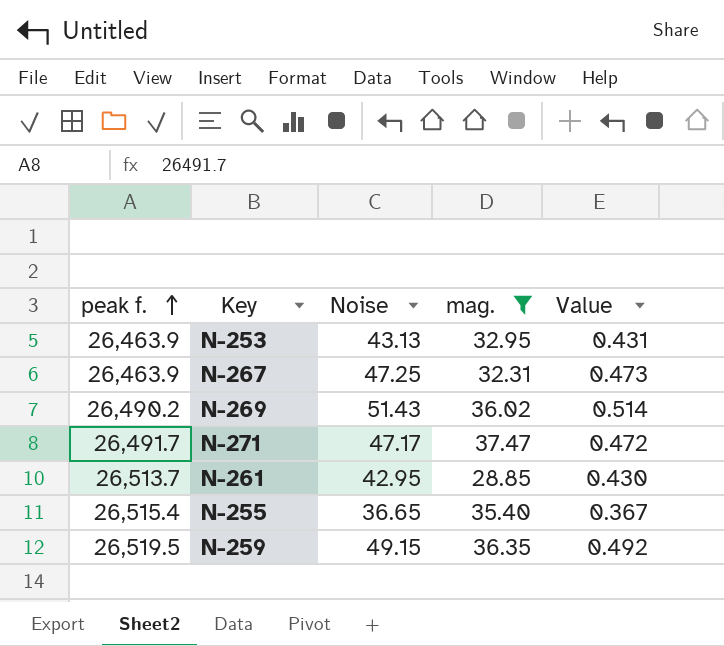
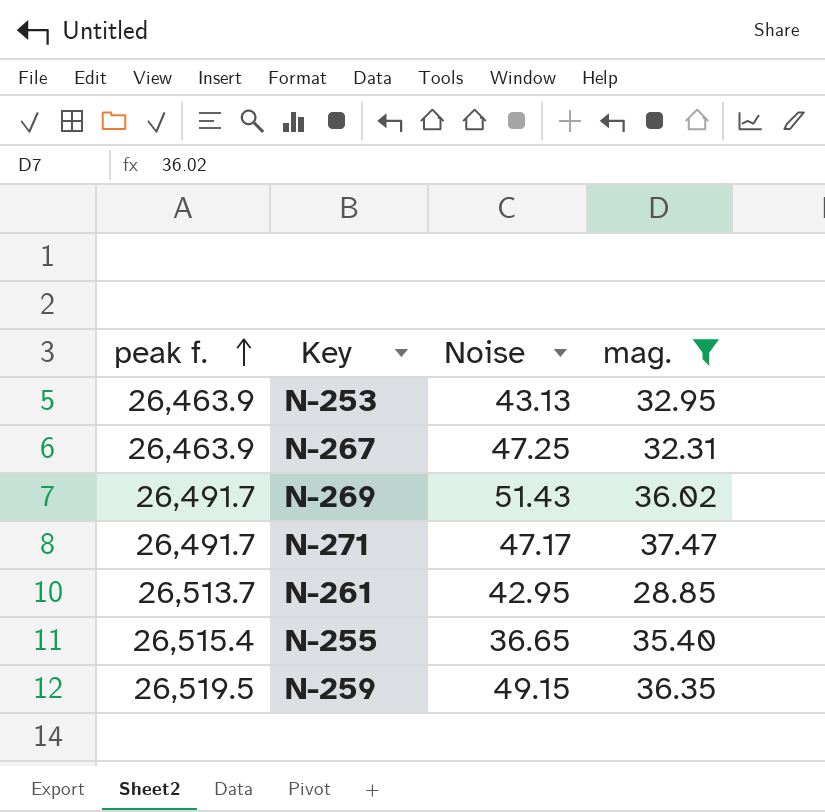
column Value | formula: [Noise] * 0.01 -> none
N-269 | peak f.: 26,490.2 -> 26,491.7

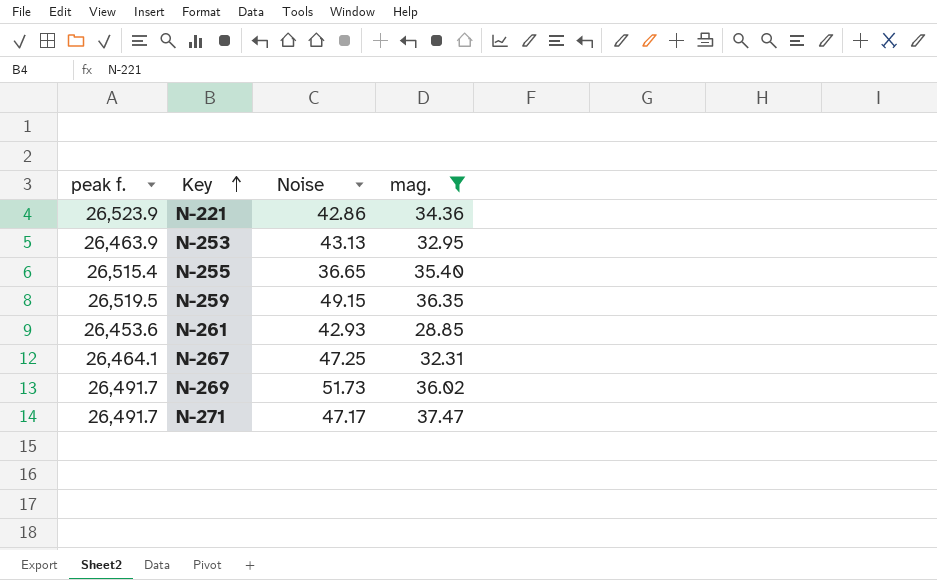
row order: peak f. ascending -> Key ascending
row N-221: none -> 26,523.9 | 42.86 | 34.36
N-261 | peak f.: 26,513.7 -> 26,453.6
N-261 | Noise: 42.95 -> 42.93
N-267 | peak f.: 26,463.9 -> 26,464.1
N-269 | Noise: 51.43 -> 51.73

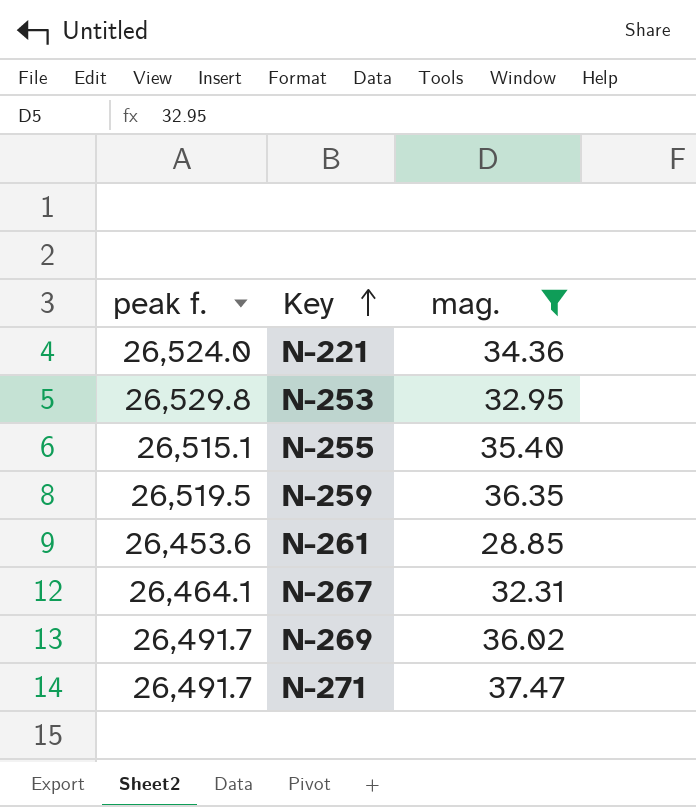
column Noise | position: 3 -> none
N-221 | peak f.: 26,523.9 -> 26,524.0
N-253 | peak f.: 26,463.9 -> 26,529.8
N-255 | peak f.: 26,515.4 -> 26,515.1

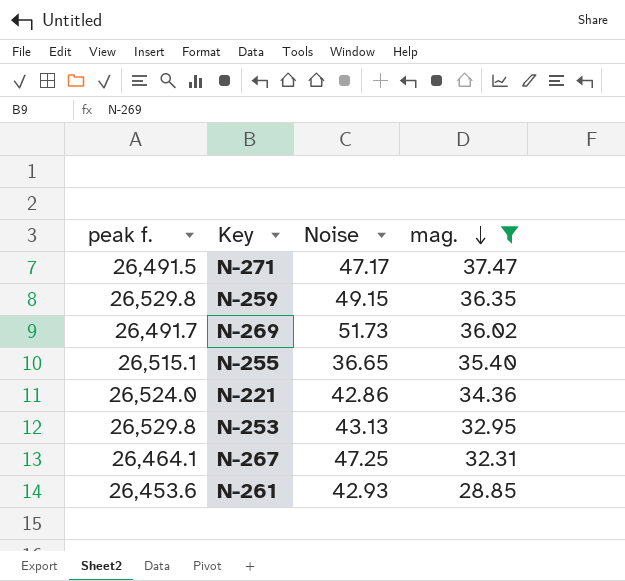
row order: Key ascending -> mag. descending
column Noise | position: none -> 3
N-271 | peak f.: 26,491.7 -> 26,491.5
N-259 | peak f.: 26,519.5 -> 26,529.8

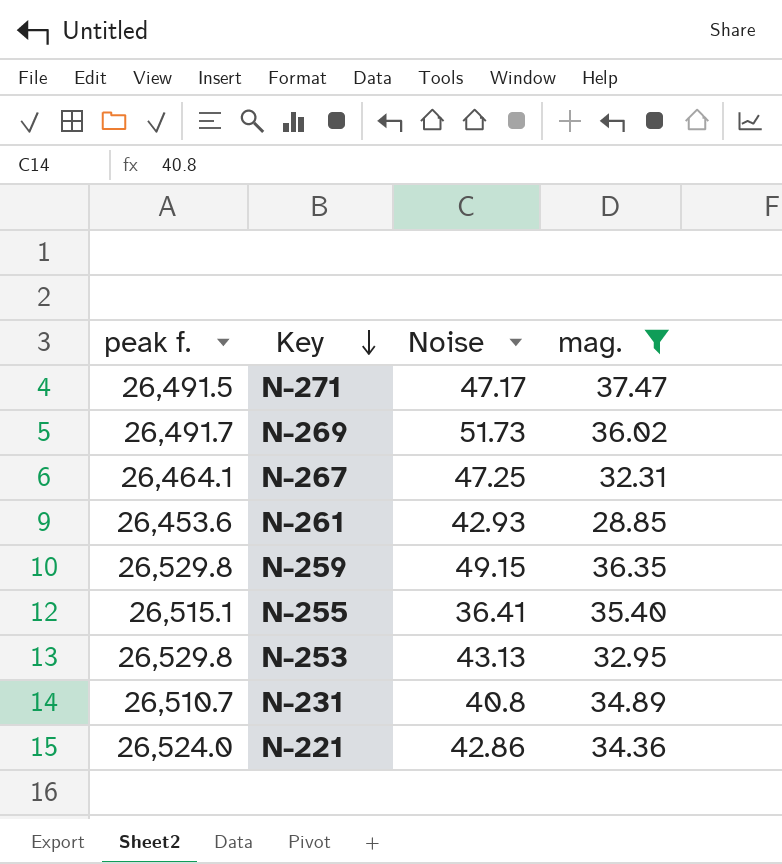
row order: mag. descending -> Key descending
N-255 | Noise: 36.65 -> 36.41
row N-231: none -> 26,510.7 | 40.8 | 34.89

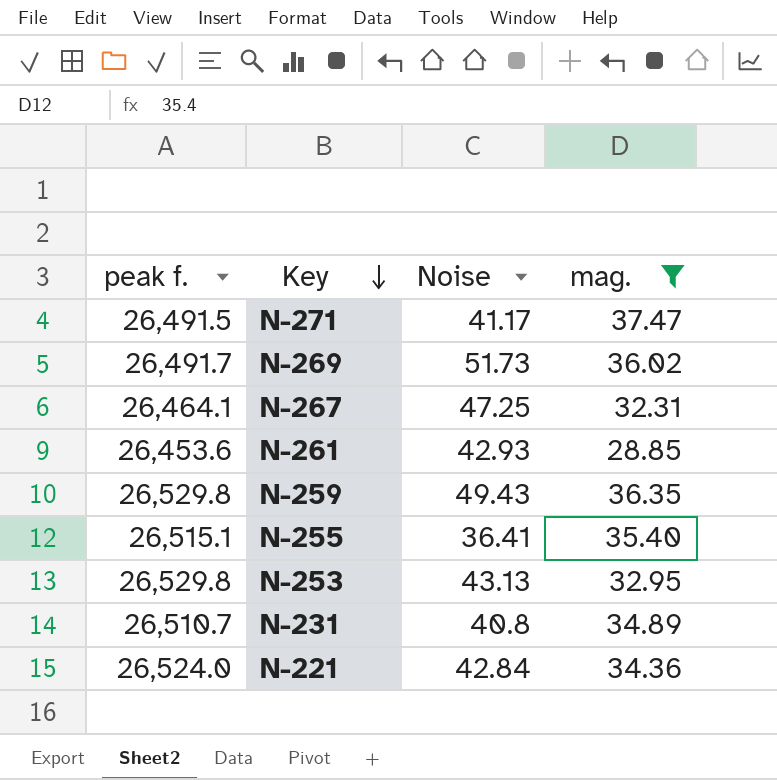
N-271 | Noise: 47.17 -> 41.17
N-259 | Noise: 49.15 -> 49.43
N-221 | Noise: 42.86 -> 42.84

